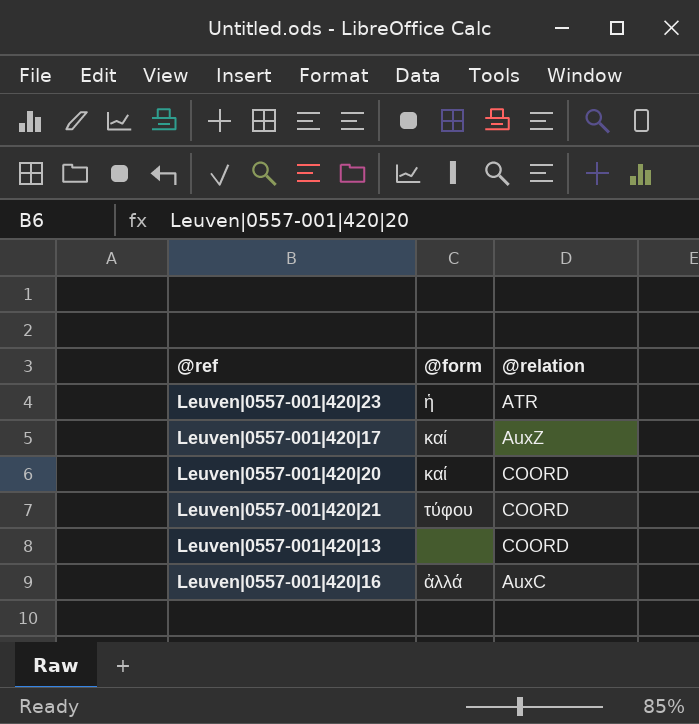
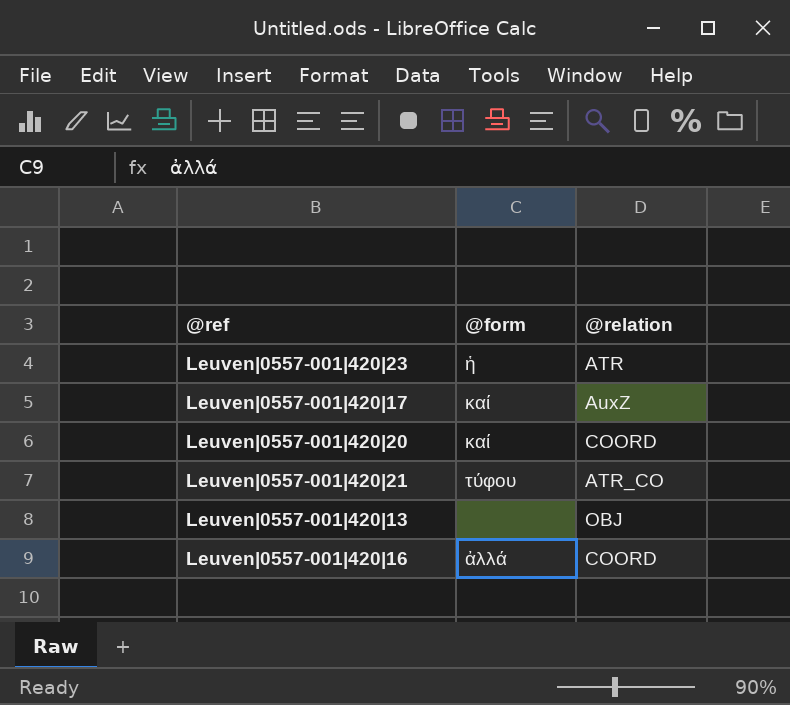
Leuven|0557-001|420|21 | @relation: COORD -> ATR_CO
Leuven|0557-001|420|13 | @relation: COORD -> OBJ
Leuven|0557-001|420|16 | @relation: AuxC -> COORD

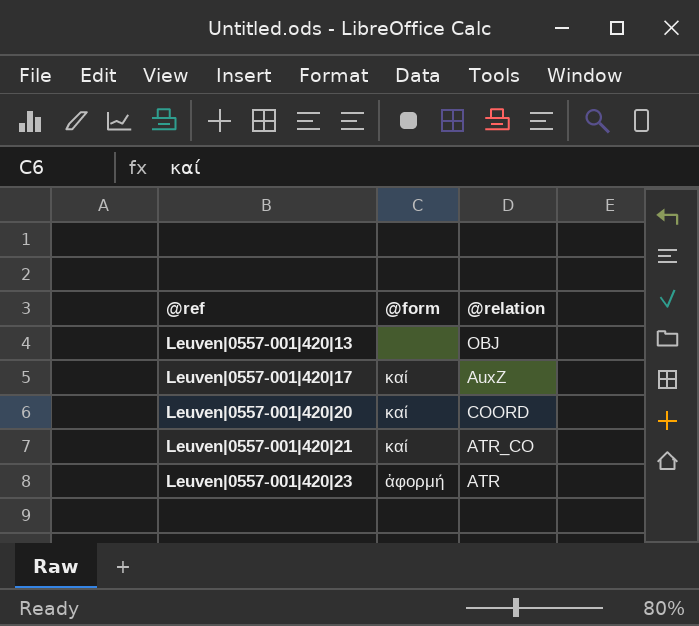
row order: none -> @ref ascending
row Leuven|0557-001|420|16: ἀλλά | COORD -> none
Leuven|0557-001|420|21 | @form: τύφου -> καί
Leuven|0557-001|420|23 | @form: ἡ -> ἀφορμή

